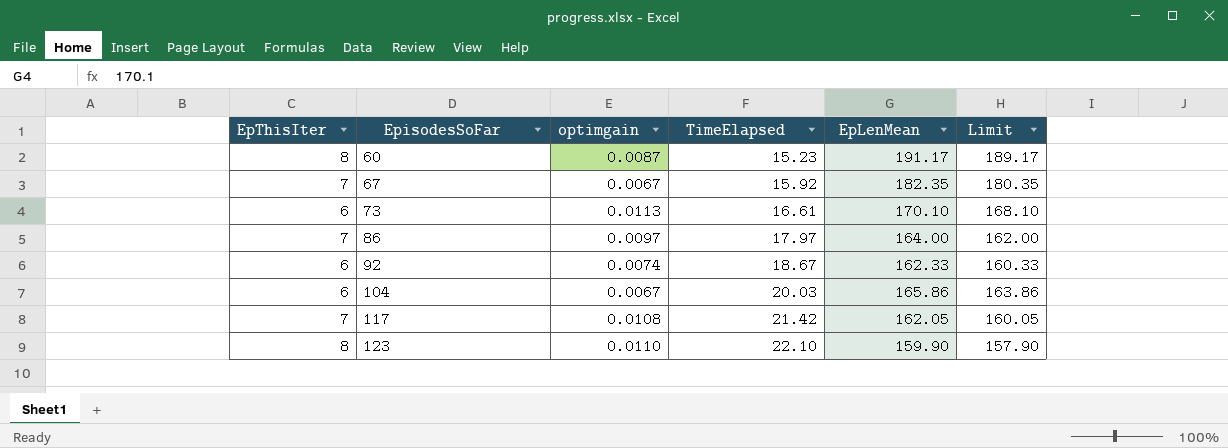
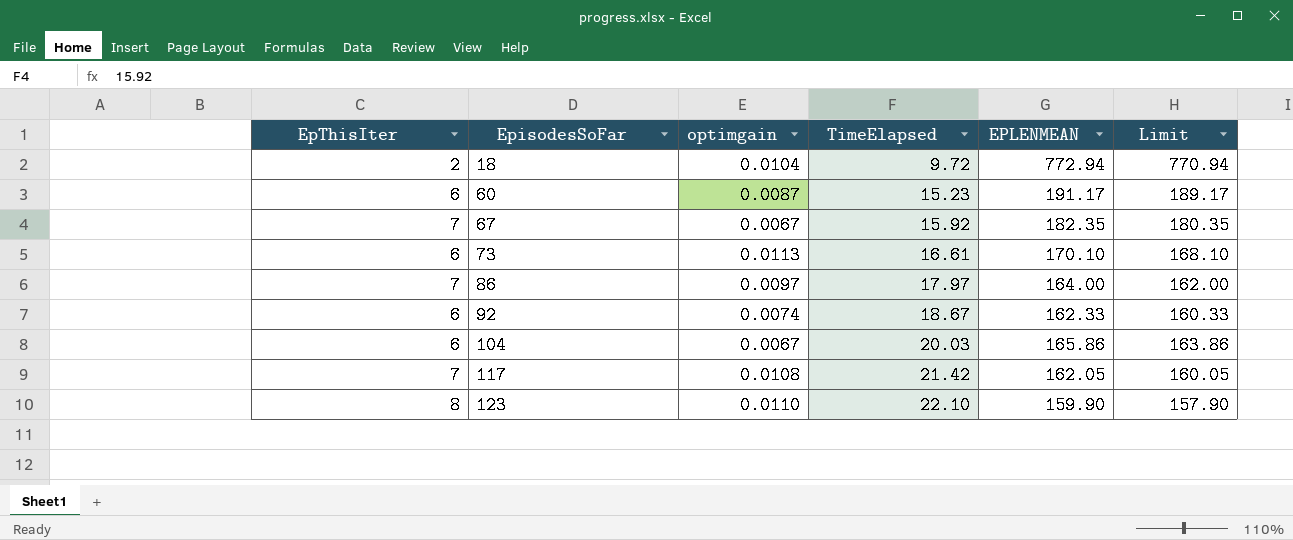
column name: EpLenMean -> EPLENMEAN
row 18: none -> 2 | 0.0104 | 9.72 | 772.94 | 770.94
60 | EpThisIter: 8 -> 6

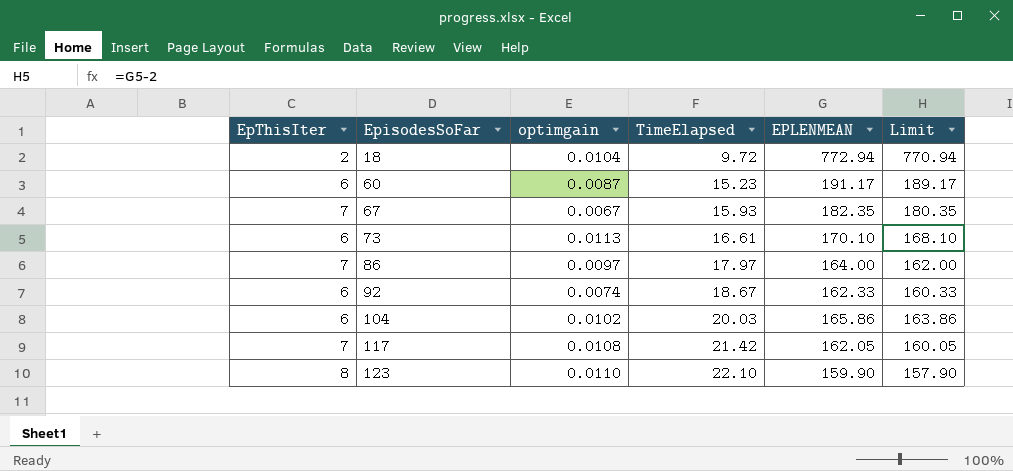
67 | TimeElapsed: 15.92 -> 15.93
104 | optimgain: 0.0067 -> 0.0102

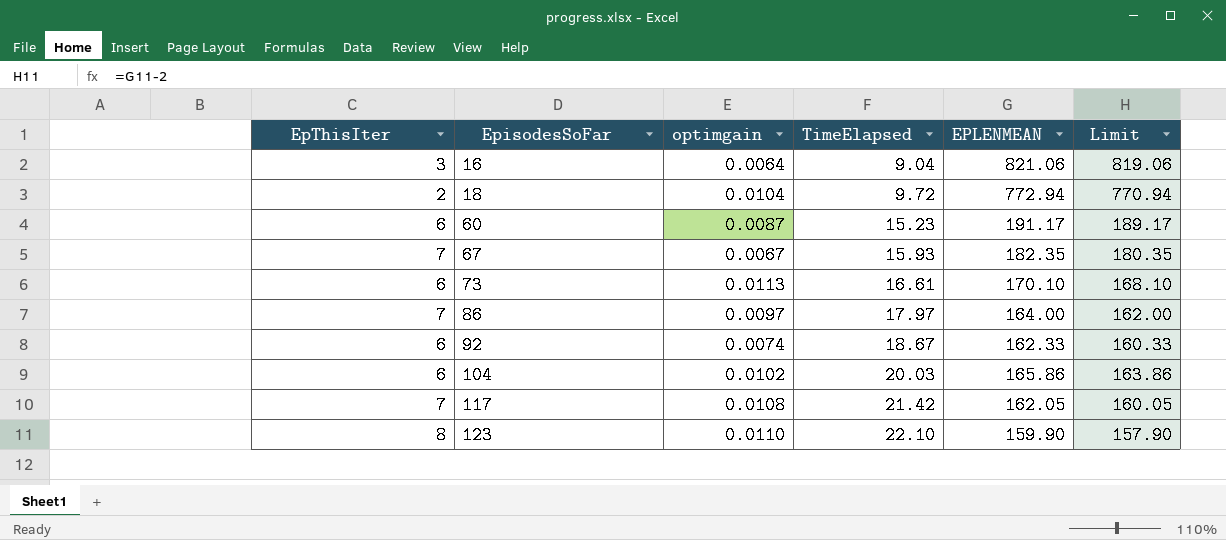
row 16: none -> 3 | 0.0064 | 9.04 | 821.06 | 819.06

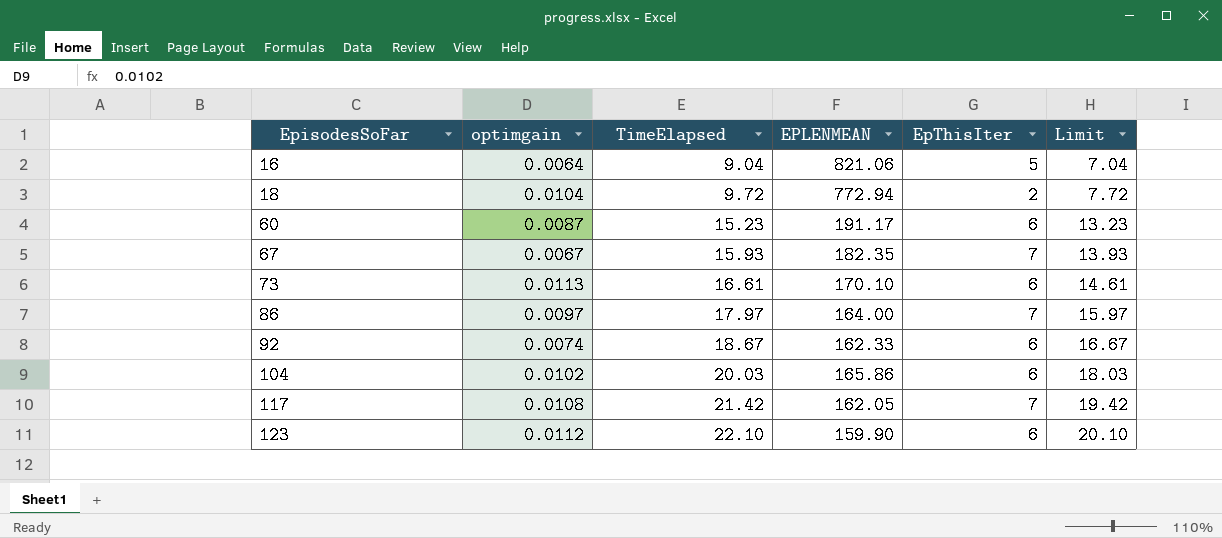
column EpThisIter | position: 1 -> 5
column Limit | formula: [EPLENMEAN] - 2 -> [TimeElapsed] - 2
16 | EpThisIter: 3 -> 5
123 | optimgain: 0.0110 -> 0.0112
123 | EpThisIter: 8 -> 6

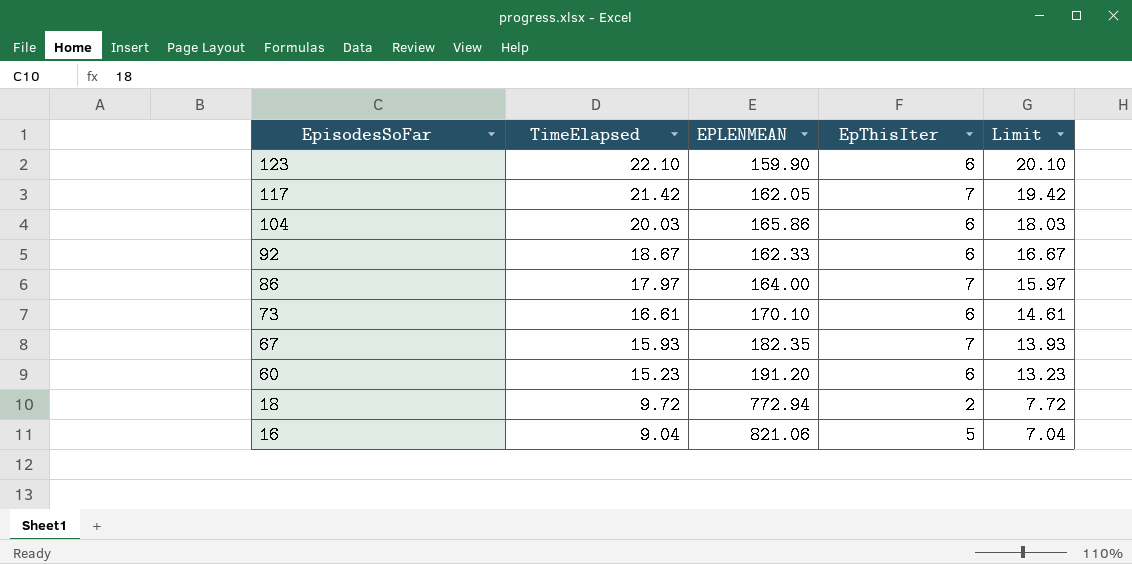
row order: EpisodesSoFar ascending -> EpisodesSoFar descending
column optimgain | position: 2 -> none
60 | EPLENMEAN: 191.17 -> 191.20

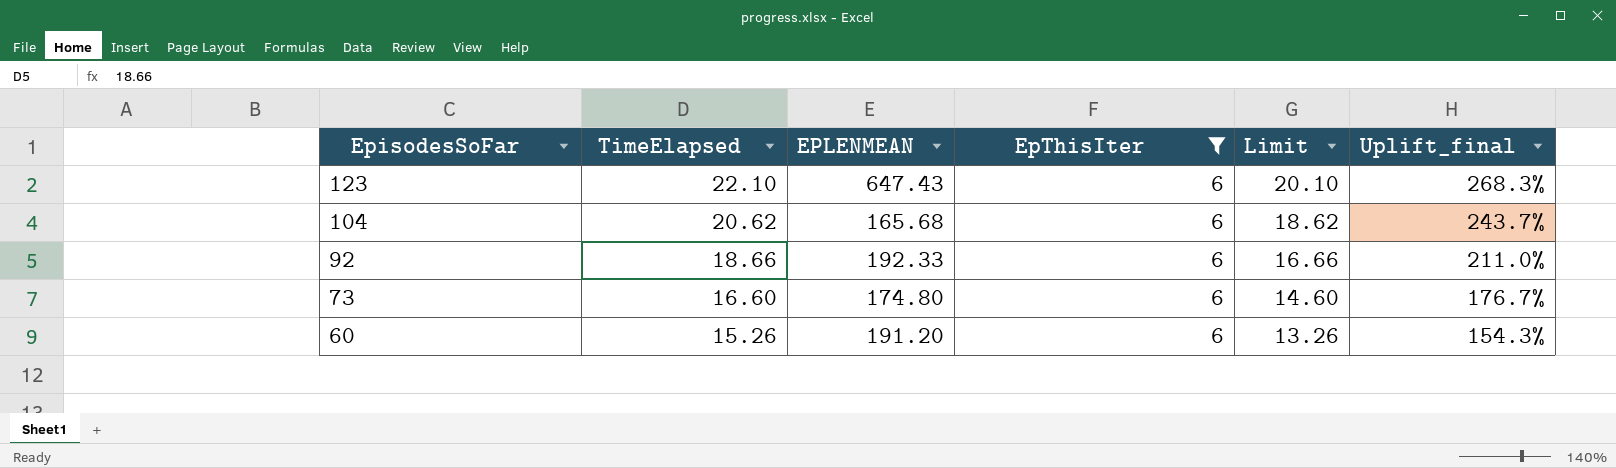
filter: none -> EpThisIter = 6
column Uplift_final | formula: none -> ([TimeElapsed] - [EpThisIter]) / [EpThisIter]
123 | EPLENMEAN: 159.90 -> 647.43
104 | TimeElapsed: 20.03 -> 20.62
104 | EPLENMEAN: 165.86 -> 165.68
104 | Limit: 18.03 -> 18.62
92 | TimeElapsed: 18.67 -> 18.66
92 | EPLENMEAN: 162.33 -> 192.33
92 | Limit: 16.67 -> 16.66
73 | TimeElapsed: 16.61 -> 16.60
73 | EPLENMEAN: 170.10 -> 174.80
73 | Limit: 14.61 -> 14.60
60 | TimeElapsed: 15.23 -> 15.26
60 | Limit: 13.23 -> 13.26

